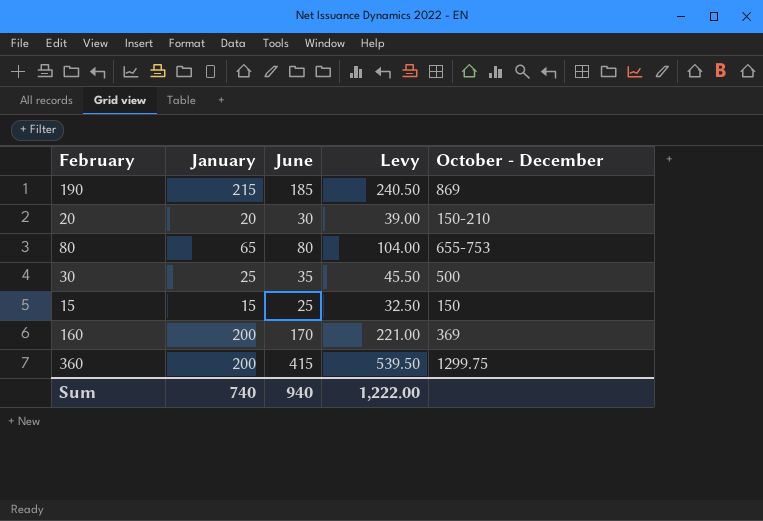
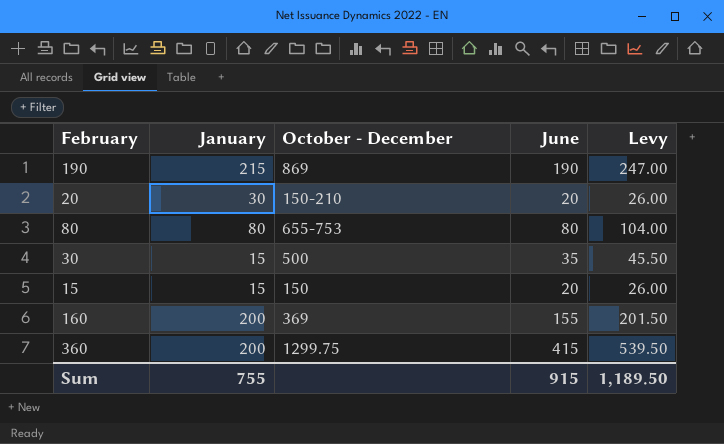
column October - December | position: 5 -> 3
190 | June: 185 -> 190
190 | Levy: 240.50 -> 247.00
20 | January: 20 -> 30
20 | June: 30 -> 20
20 | Levy: 39.00 -> 26.00
80 | January: 65 -> 80
30 | January: 25 -> 15
15 | June: 25 -> 20
15 | Levy: 32.50 -> 26.00
160 | June: 170 -> 155
160 | Levy: 221.00 -> 201.50
Sum | January: 740 -> 755
Sum | June: 940 -> 915
Sum | Levy: 1,222.00 -> 1,189.50

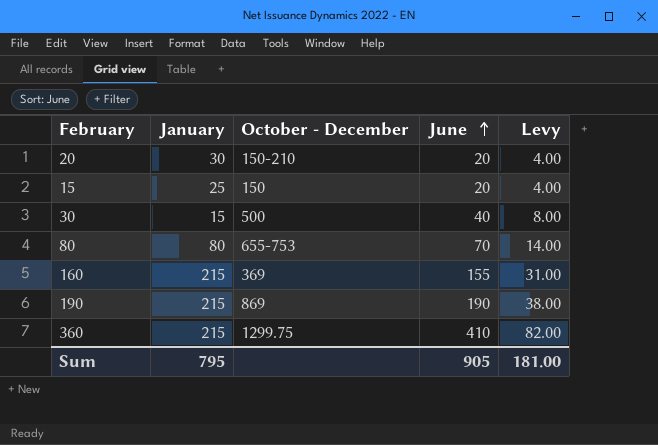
row order: none -> June ascending
column Levy | formula: [June] * 1.3 -> [June] * 0.2
15 | January: 15 -> 25
30 | June: 35 -> 40
80 | June: 80 -> 70
160 | January: 200 -> 215
360 | January: 200 -> 215
360 | June: 415 -> 410
Sum | January: 755 -> 795
Sum | June: 915 -> 905
Sum | Levy: 1,189.50 -> 181.00

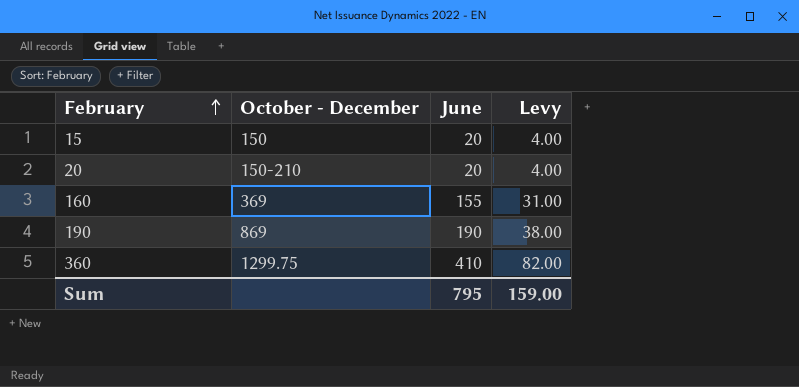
row order: June ascending -> February ascending
column January | position: 2 -> none
row 30: 15 | 500 | 40 | 8.00 -> none
row 80: 80 | 655-753 | 70 | 14.00 -> none
Sum | June: 905 -> 795
Sum | Levy: 181.00 -> 159.00

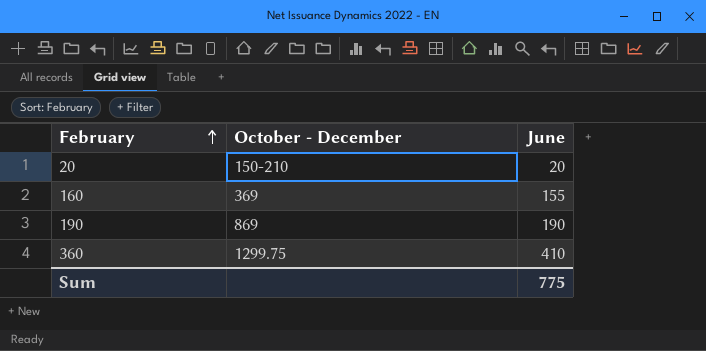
column Levy | formula: [June] * 0.2 -> none
row 15: 150 | 20 | 4.00 -> none
Sum | June: 795 -> 775

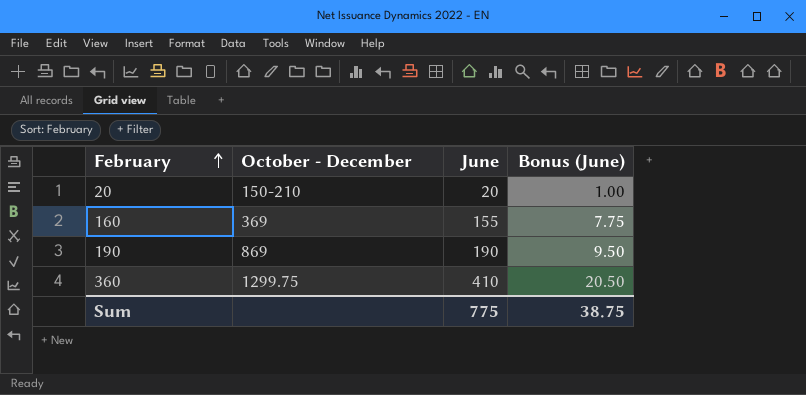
column Bonus (June) | formula: none -> [June] * 0.05

